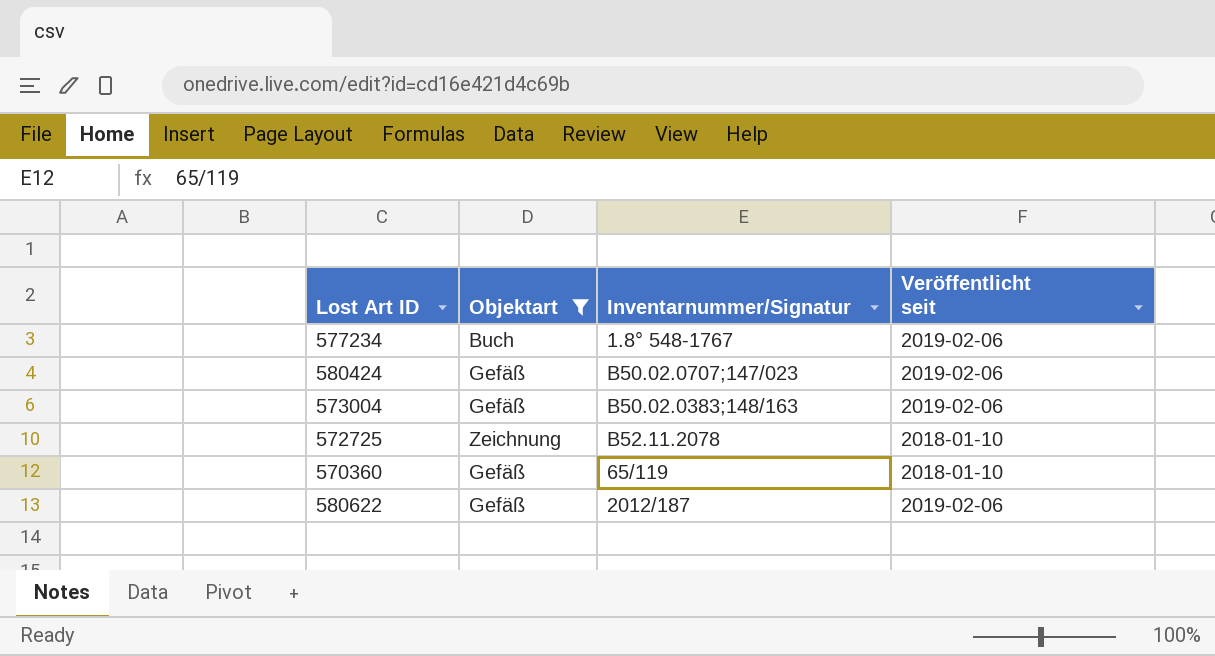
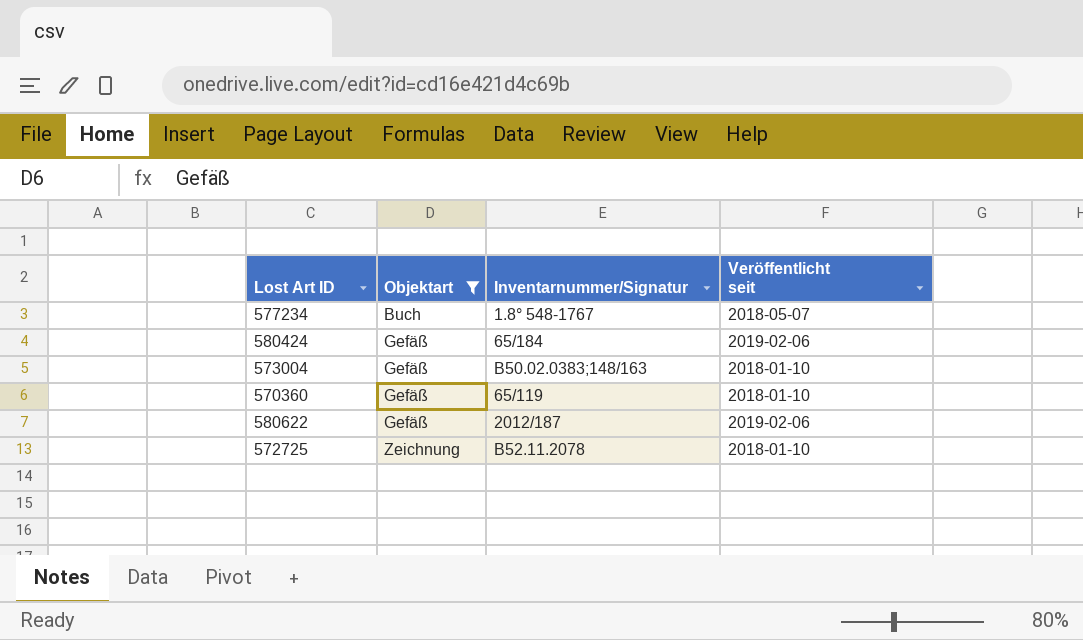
row order: none -> Objektart ascending
577234 | Veröffentlicht seit: 2019-02-06 -> 2018-05-07
580424 | Inventarnummer/Signatur: B50.02.0707;147/023 -> 65/184
573004 | Veröffentlicht seit: 2019-02-06 -> 2018-01-10

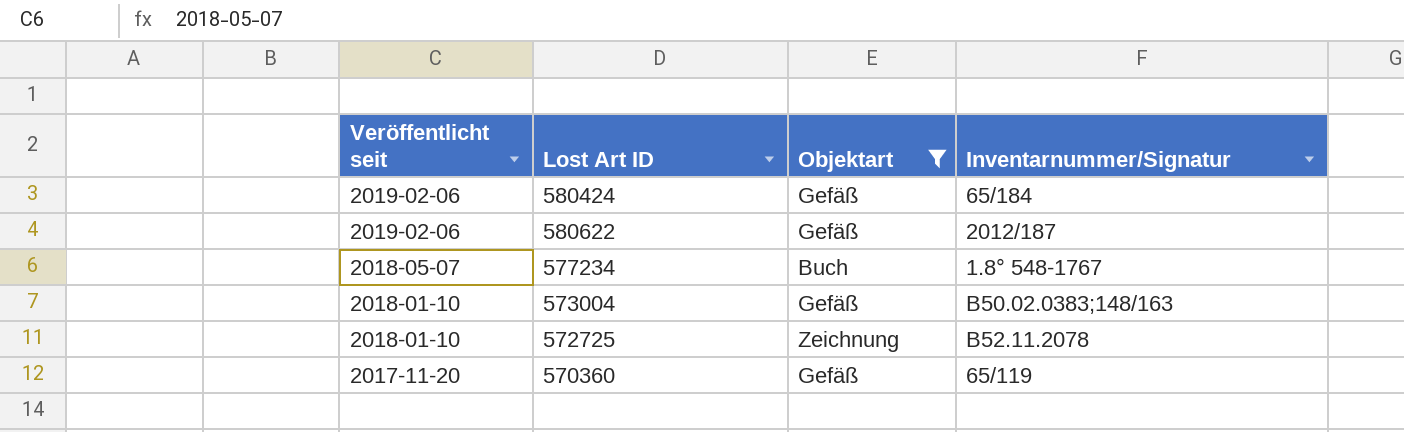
row order: Objektart ascending -> Veröffentlicht seit descending
column Veröffentlicht seit | position: 4 -> 1
570360 | Veröffentlicht seit: 2018-01-10 -> 2017-11-20

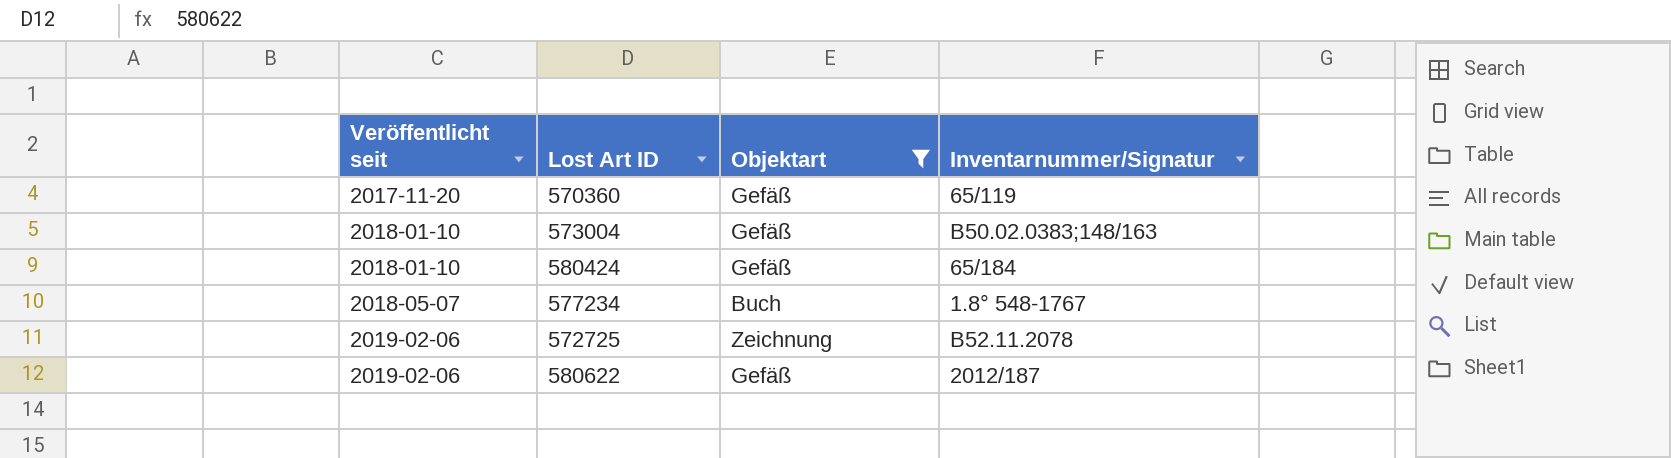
row order: Veröffentlicht seit descending -> Veröffentlicht seit ascending
580424 | Veröffentlicht seit: 2019-02-06 -> 2018-01-10
572725 | Veröffentlicht seit: 2018-01-10 -> 2019-02-06

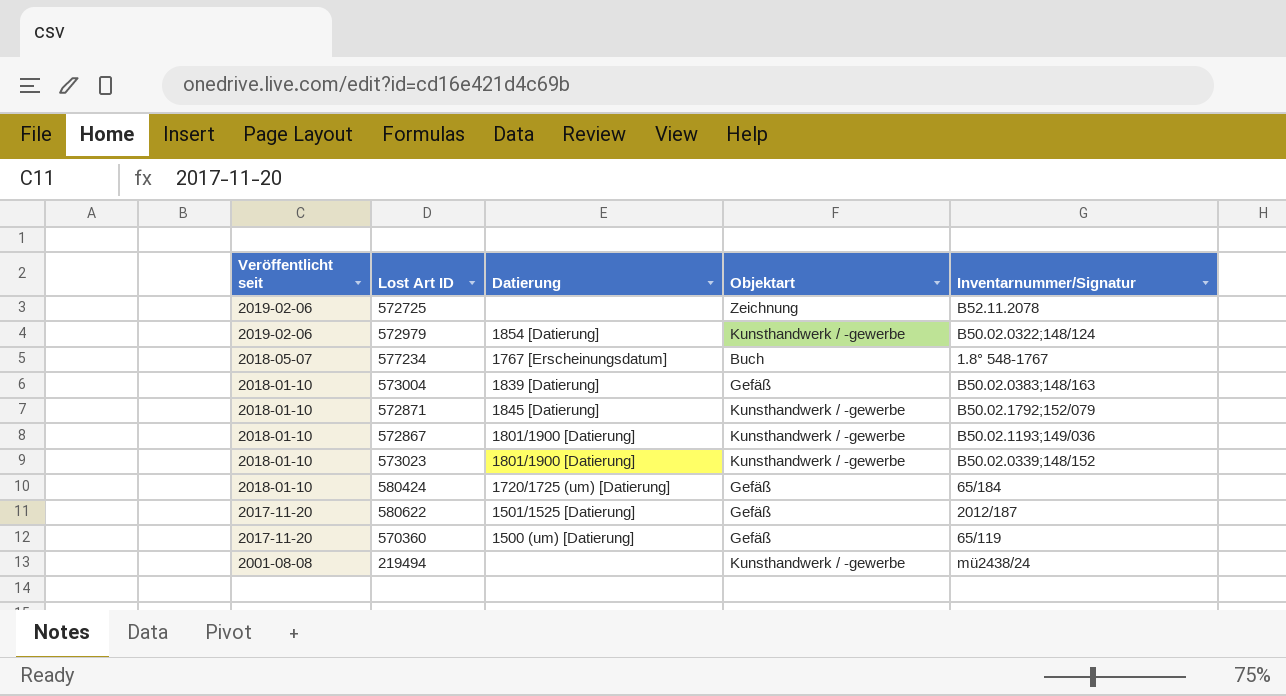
filter: Objektart != Kunsthandwerk / -gewerbe -> none
row order: Veröffentlicht seit ascending -> Veröffentlicht seit descending
column Datierung | position: none -> 3
580622 | Veröffentlicht seit: 2019-02-06 -> 2017-11-20

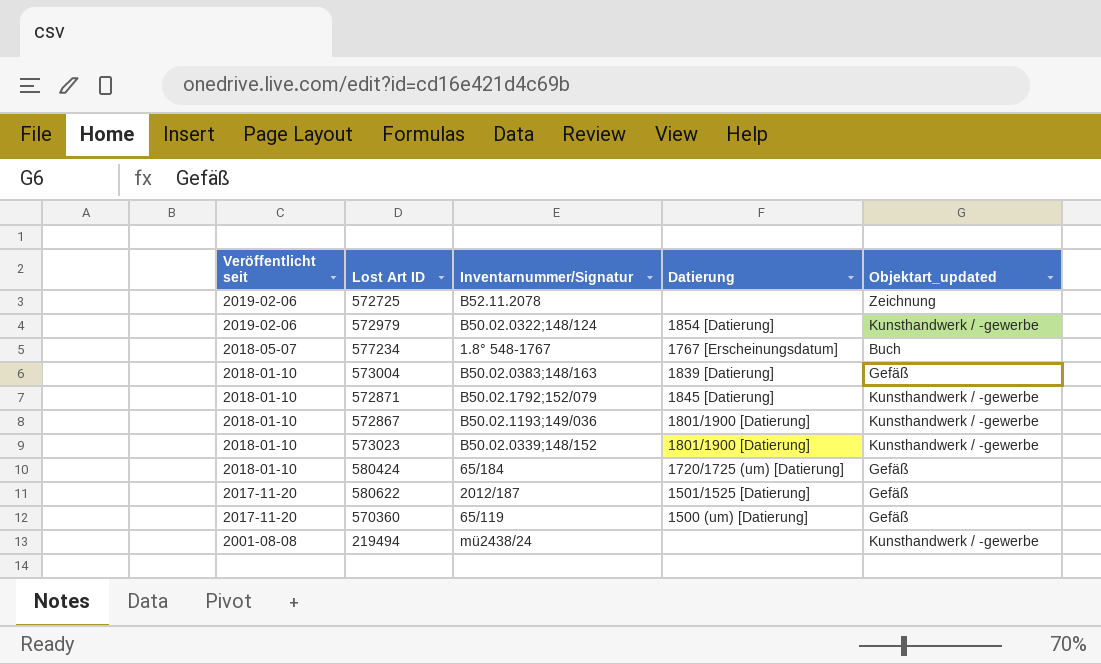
column Inventarnummer/Signatur | position: 5 -> 3
column name: Objektart -> Objektart_updated

